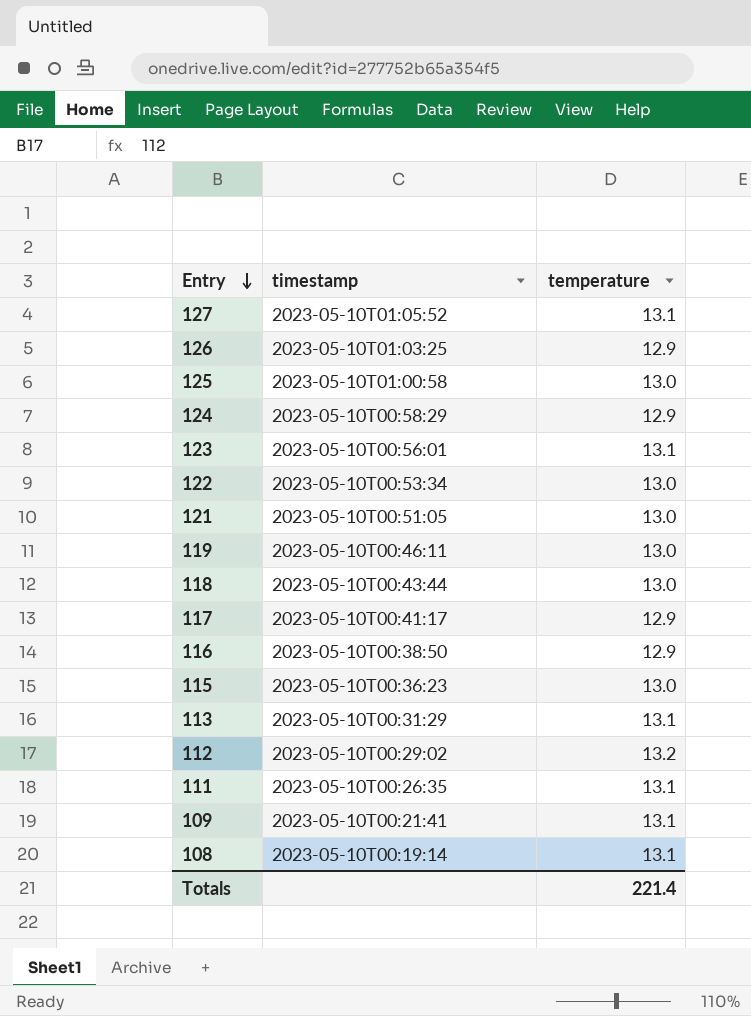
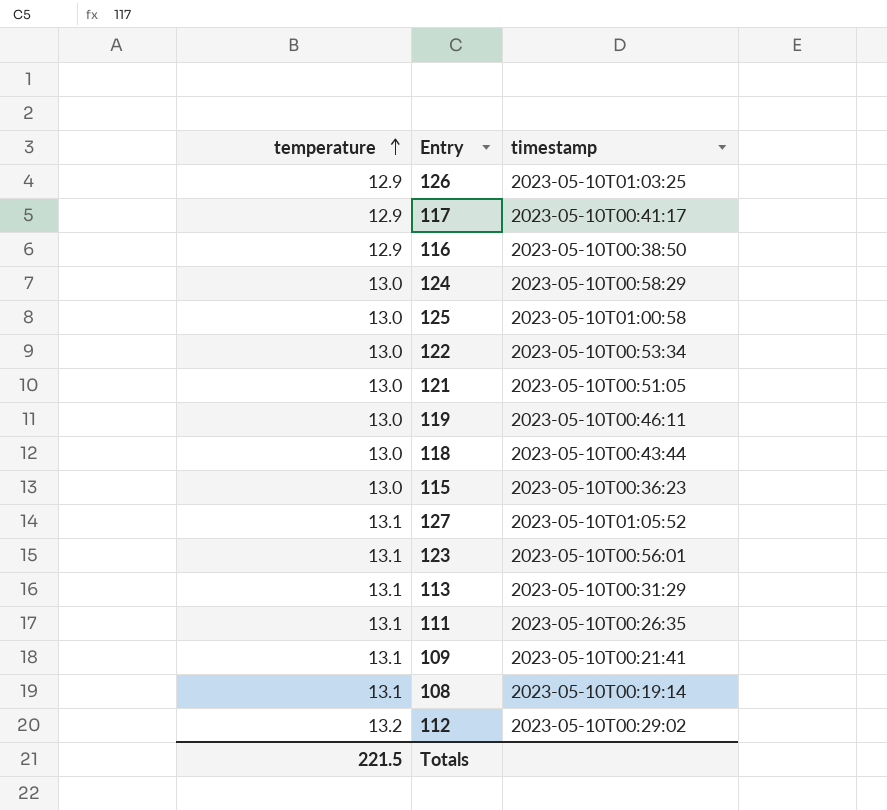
row order: Entry descending -> temperature ascending
column temperature | position: 3 -> 1
124 | temperature: 12.9 -> 13.0
Totals | temperature: 221.4 -> 221.5

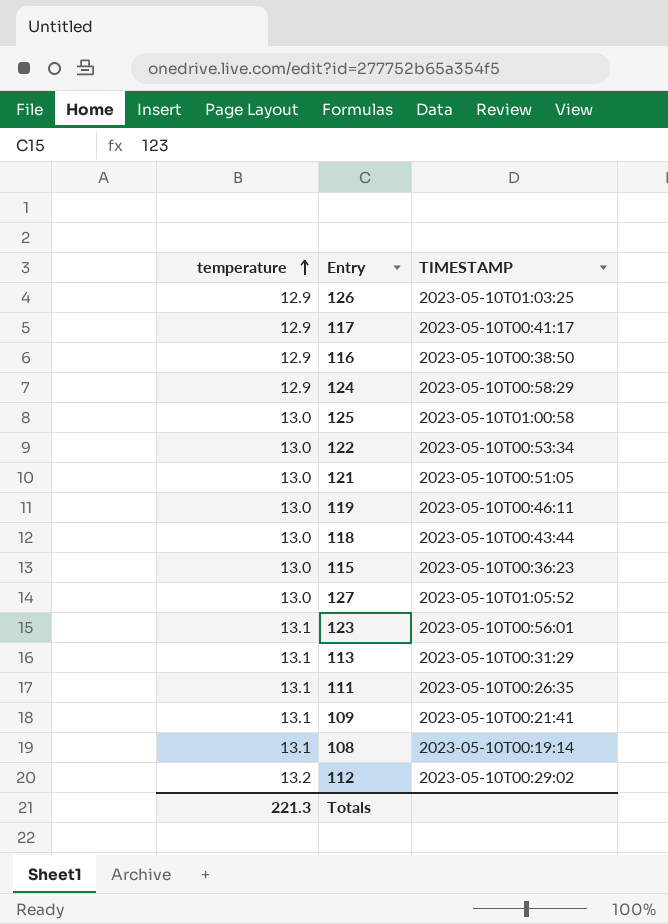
column name: timestamp -> TIMESTAMP
124 | temperature: 13.0 -> 12.9
127 | temperature: 13.1 -> 13.0
Totals | temperature: 221.5 -> 221.3

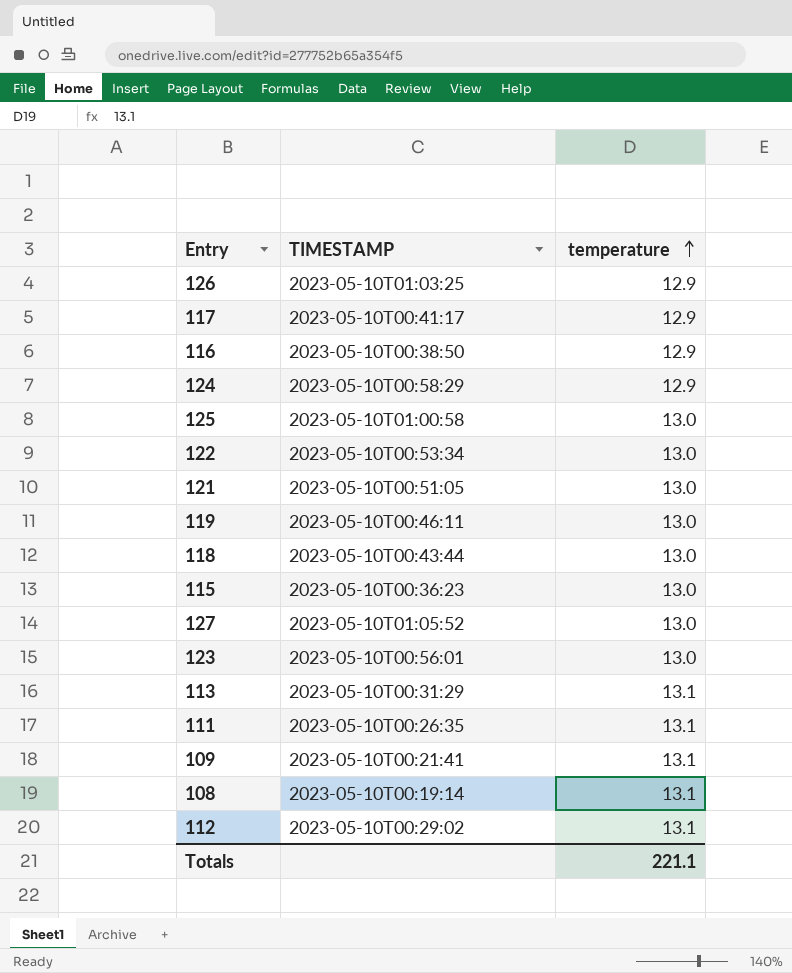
column temperature | position: 1 -> 3
123 | temperature: 13.1 -> 13.0
112 | temperature: 13.2 -> 13.1
Totals | temperature: 221.3 -> 221.1

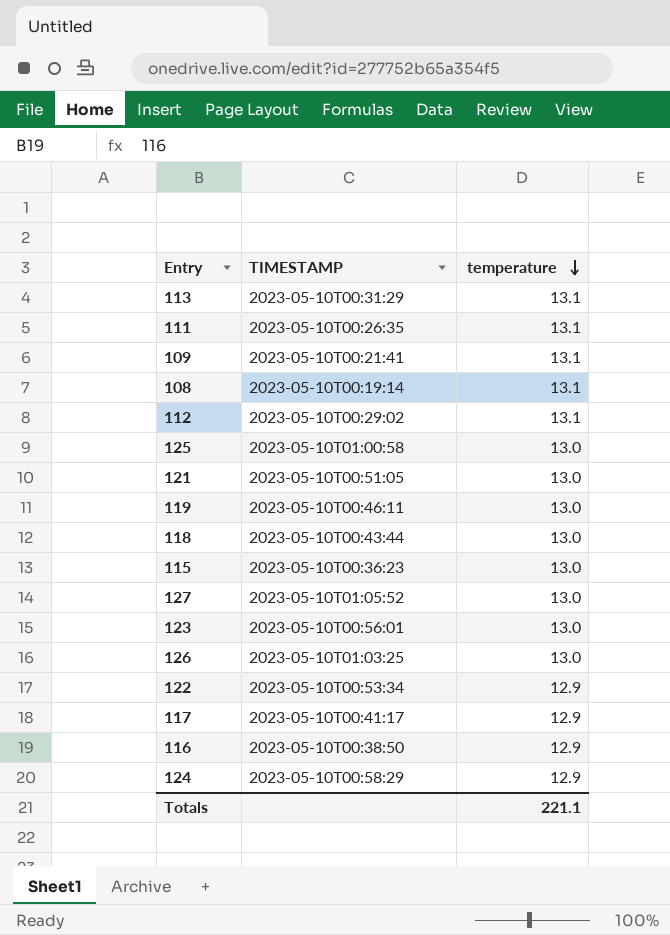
row order: temperature ascending -> temperature descending
126 | temperature: 12.9 -> 13.0
122 | temperature: 13.0 -> 12.9

